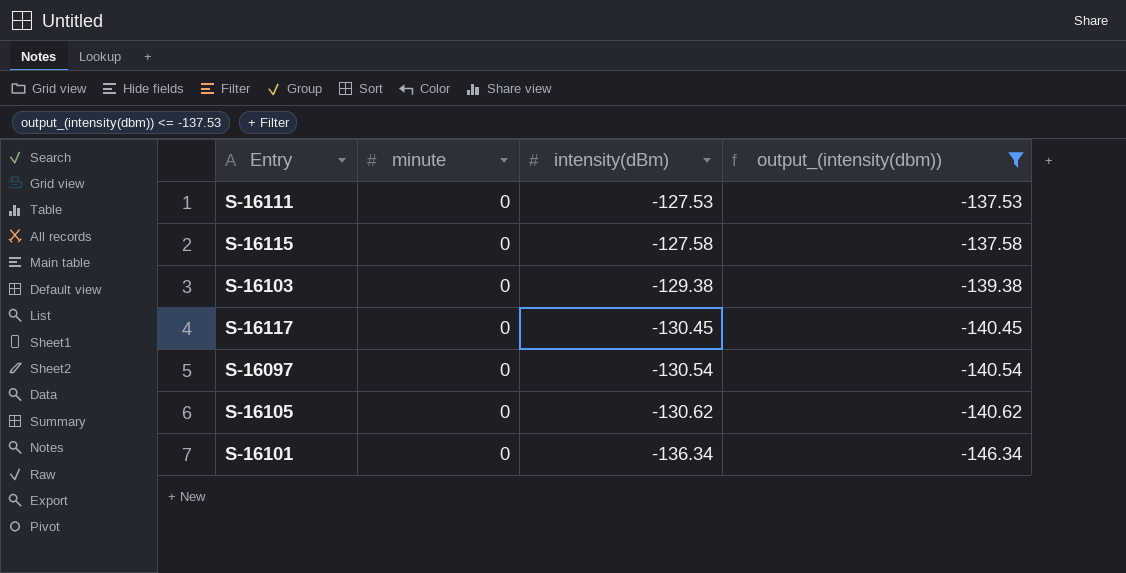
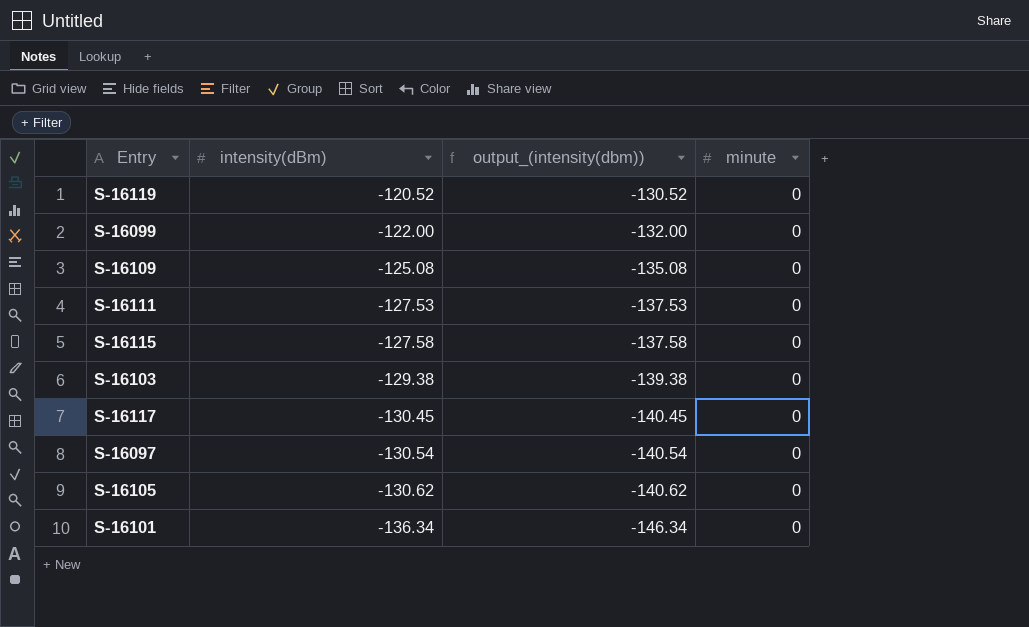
filter: output_(intensity(dbm)) <= -137.53 -> none
column minute | position: 2 -> 4

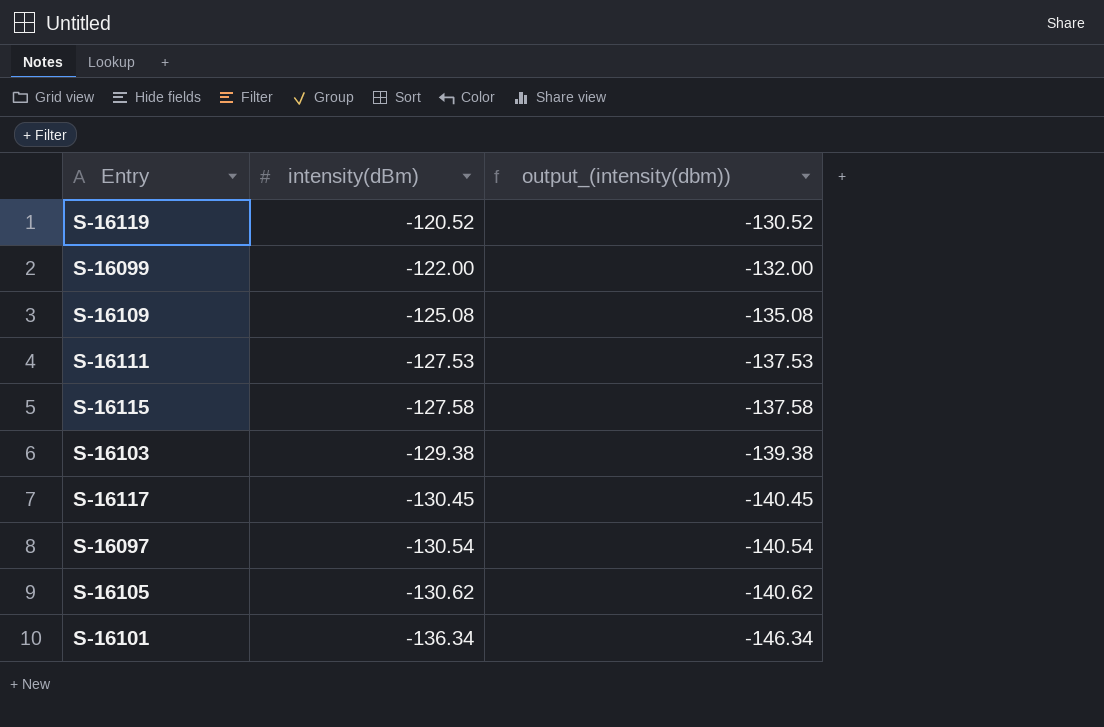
column minute | position: 4 -> none

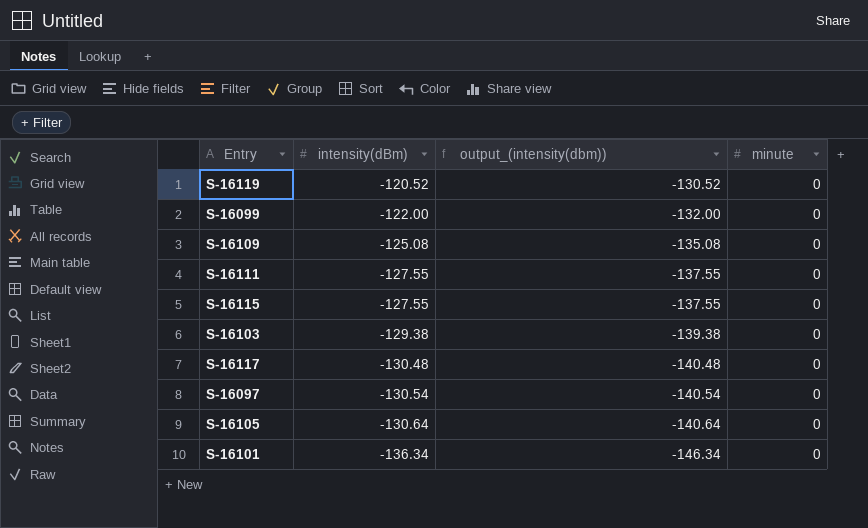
column minute | position: none -> 4
S-16111 | intensity(dBm): -127.53 -> -127.55
S-16111 | output_(intensity(dbm)): -137.53 -> -137.55
S-16115 | intensity(dBm): -127.58 -> -127.55
S-16115 | output_(intensity(dbm)): -137.58 -> -137.55
S-16117 | intensity(dBm): -130.45 -> -130.48
S-16117 | output_(intensity(dbm)): -140.45 -> -140.48
S-16105 | intensity(dBm): -130.62 -> -130.64
S-16105 | output_(intensity(dbm)): -140.62 -> -140.64

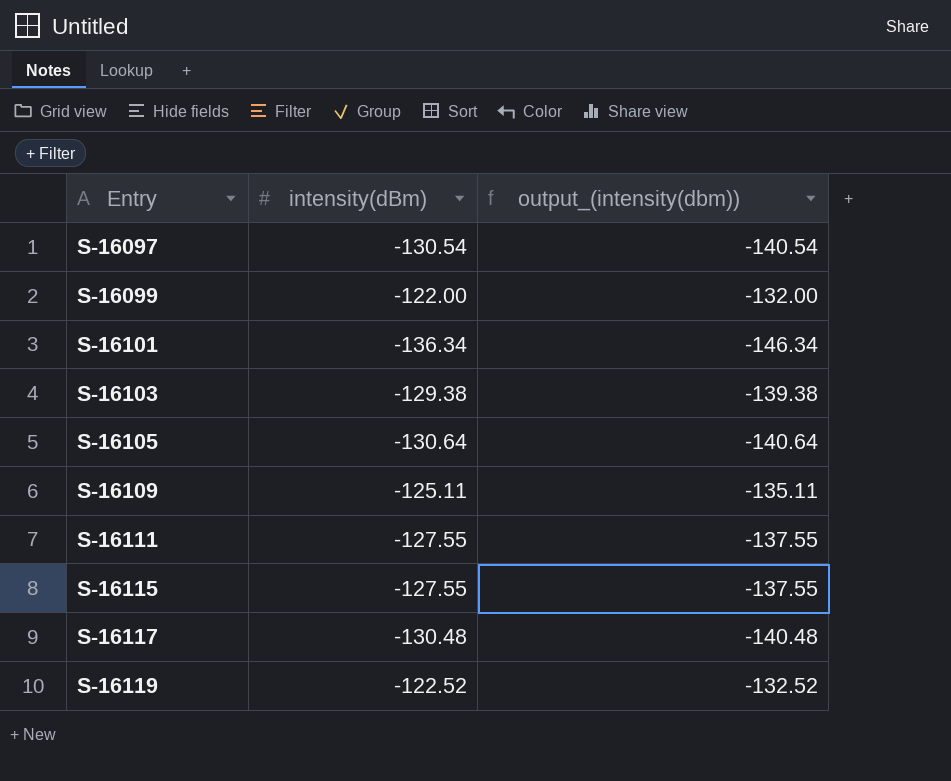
row order: intensity(dBm) descending -> Entry ascending
column minute | position: 4 -> none
S-16109 | intensity(dBm): -125.08 -> -125.11
S-16109 | output_(intensity(dbm)): -135.08 -> -135.11
S-16119 | intensity(dBm): -120.52 -> -122.52
S-16119 | output_(intensity(dbm)): -130.52 -> -132.52

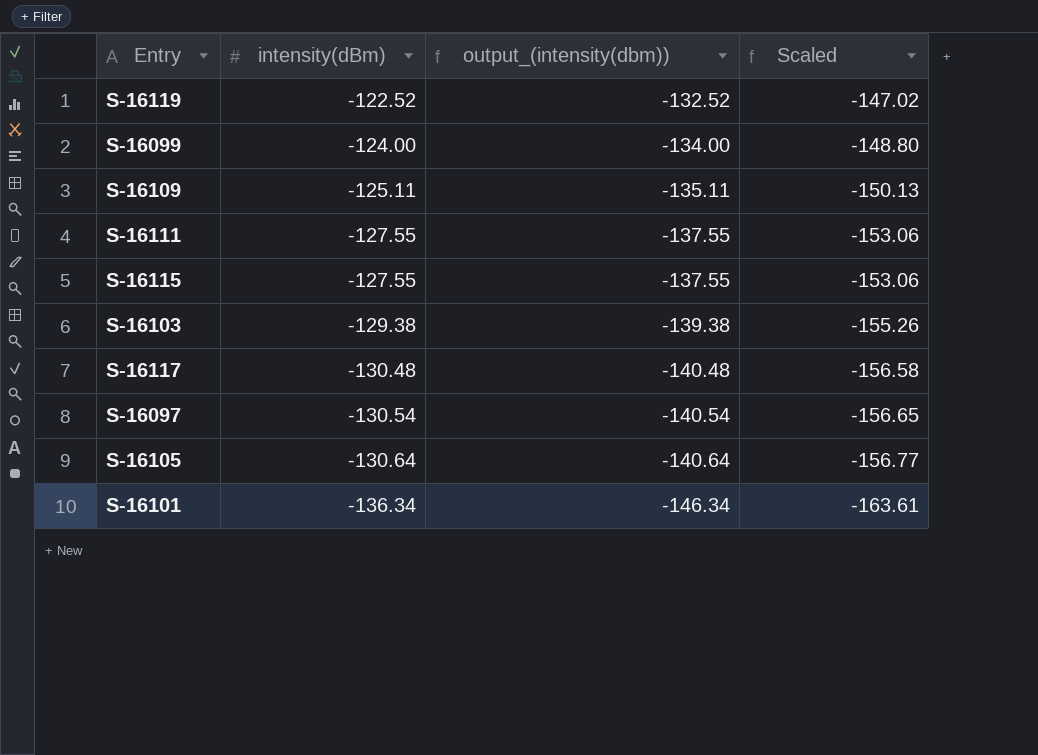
row order: Entry ascending -> intensity(dBm) descending
column Scaled | formula: none -> [intensity(dBm)] * 1.2
S-16099 | intensity(dBm): -122.00 -> -124.00
S-16099 | output_(intensity(dbm)): -132.00 -> -134.00

